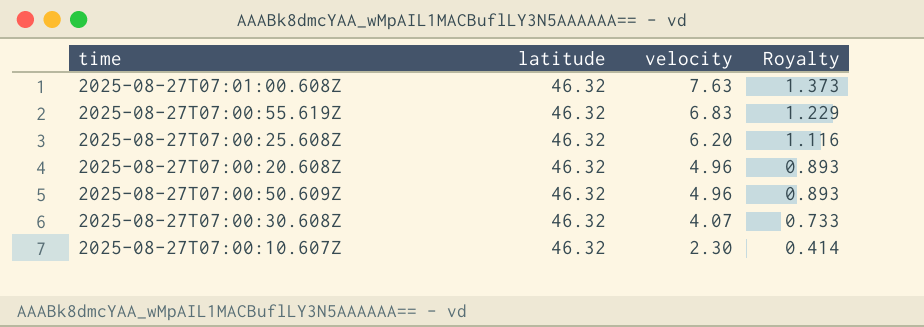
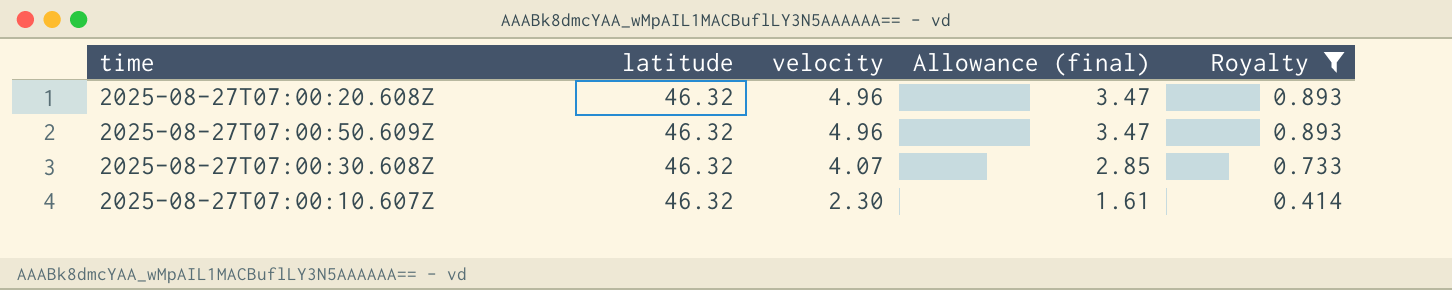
filter: none -> Royalty <= 0.893
column Allowance (final) | formula: none -> [velocity] * 0.7

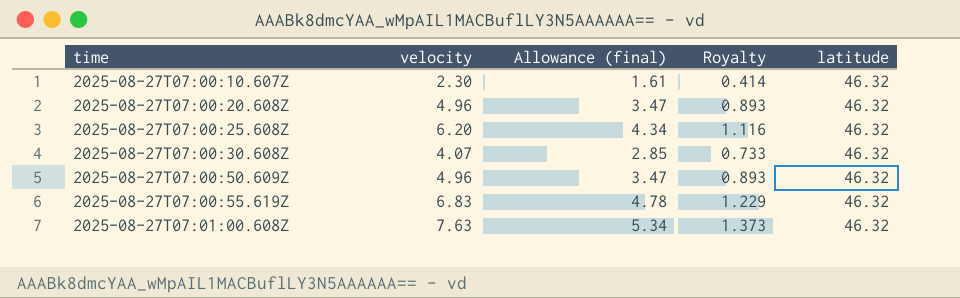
filter: Royalty <= 0.893 -> none
row order: velocity descending -> time ascending
column latitude | position: 2 -> 5

